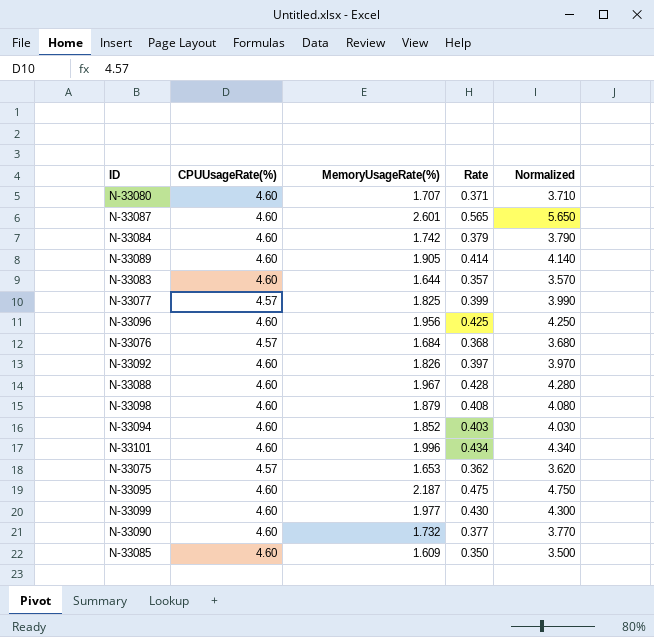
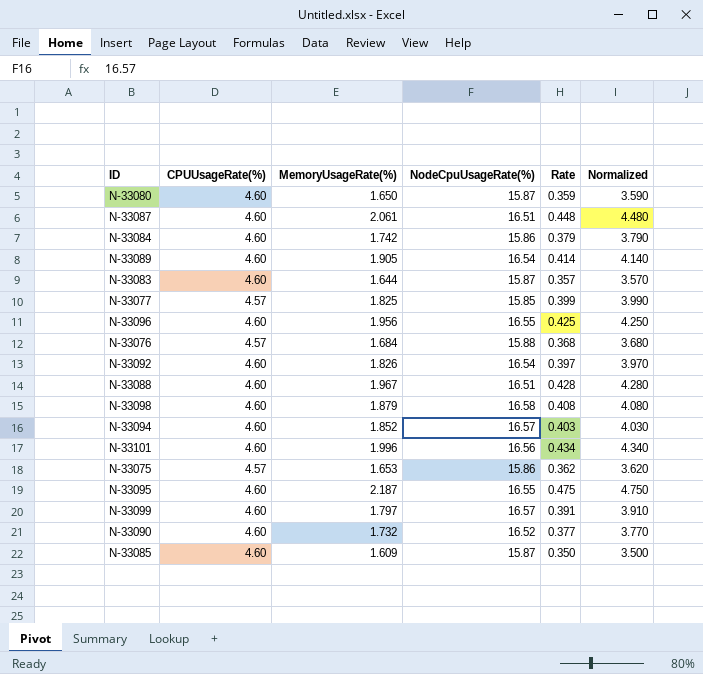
column NodeCpuUsageRate(%) | position: none -> 4
N-33080 | MemoryUsageRate(%): 1.707 -> 1.650
N-33080 | Rate: 0.371 -> 0.359
N-33080 | Normalized: 3.710 -> 3.590
N-33087 | MemoryUsageRate(%): 2.601 -> 2.061
N-33087 | Rate: 0.565 -> 0.448
N-33087 | Normalized: 5.650 -> 4.480
N-33099 | MemoryUsageRate(%): 1.977 -> 1.797
N-33099 | Rate: 0.430 -> 0.391
N-33099 | Normalized: 4.300 -> 3.910

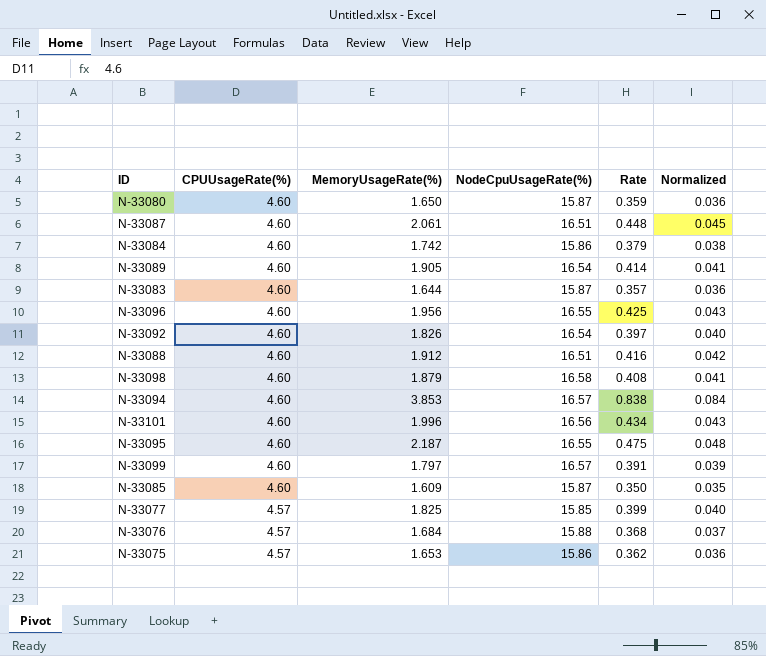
row order: none -> CPUUsageRate(%) descending
column Normalized | formula: [Rate] * 10 -> [Rate] * 0.1
row N-33090: 4.60 | 1.732 | 16.52 | 0.377 | 3.770 -> none
N-33088 | MemoryUsageRate(%): 1.967 -> 1.912
N-33088 | Rate: 0.428 -> 0.416
N-33094 | MemoryUsageRate(%): 1.852 -> 3.853
N-33094 | Rate: 0.403 -> 0.838

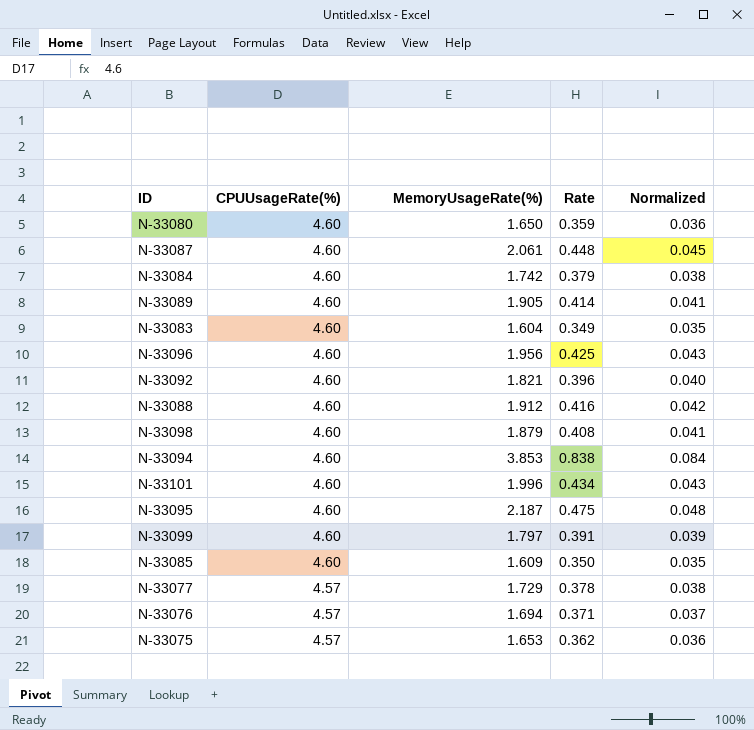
column NodeCpuUsageRate(%) | position: 4 -> none
N-33083 | MemoryUsageRate(%): 1.644 -> 1.604
N-33083 | Rate: 0.357 -> 0.349
N-33083 | Normalized: 0.036 -> 0.035
N-33092 | MemoryUsageRate(%): 1.826 -> 1.821
N-33092 | Rate: 0.397 -> 0.396
N-33077 | MemoryUsageRate(%): 1.825 -> 1.729
N-33077 | Rate: 0.399 -> 0.378
N-33077 | Normalized: 0.040 -> 0.038
N-33076 | MemoryUsageRate(%): 1.684 -> 1.694
N-33076 | Rate: 0.368 -> 0.371

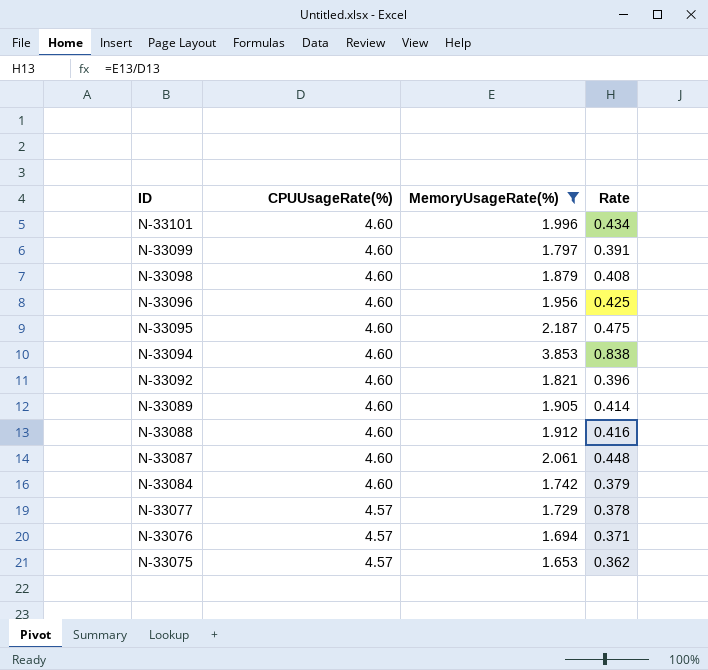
filter: none -> MemoryUsageRate(%) >= 1.653
row order: CPUUsageRate(%) descending -> ID descending
column Normalized | formula: [Rate] * 0.1 -> none

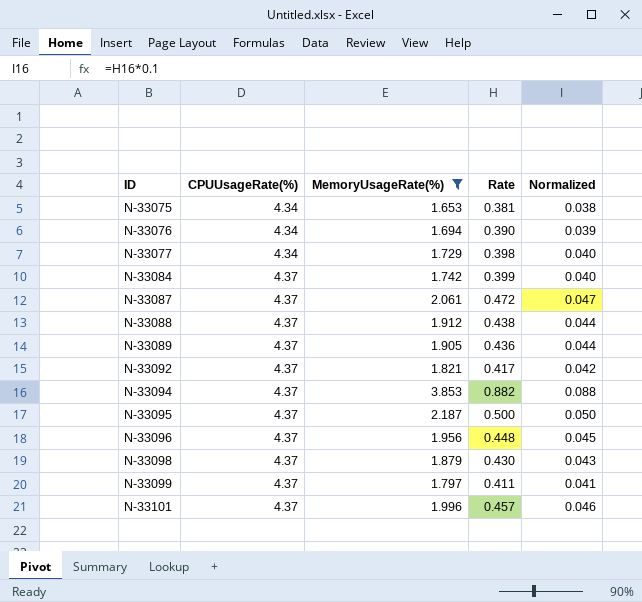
row order: ID descending -> ID ascending
column Normalized | formula: none -> [Rate] * 0.1
N-33075 | CPUUsageRate(%): 4.57 -> 4.34
N-33075 | Rate: 0.362 -> 0.381
N-33076 | CPUUsageRate(%): 4.57 -> 4.34
N-33076 | Rate: 0.371 -> 0.390
N-33077 | CPUUsageRate(%): 4.57 -> 4.34
N-33077 | Rate: 0.378 -> 0.398
N-33084 | CPUUsageRate(%): 4.60 -> 4.37
N-33084 | Rate: 0.379 -> 0.399
N-33087 | CPUUsageRate(%): 4.60 -> 4.37
N-33087 | Rate: 0.448 -> 0.472
N-33088 | CPUUsageRate(%): 4.60 -> 4.37
N-33088 | Rate: 0.416 -> 0.438
N-33089 | CPUUsageRate(%): 4.60 -> 4.37
N-33089 | Rate: 0.414 -> 0.436
N-33092 | CPUUsageRate(%): 4.60 -> 4.37
N-33092 | Rate: 0.396 -> 0.417
N-33094 | CPUUsageRate(%): 4.60 -> 4.37
N-33094 | Rate: 0.838 -> 0.882
N-33095 | CPUUsageRate(%): 4.60 -> 4.37
N-33095 | Rate: 0.475 -> 0.500
N-33096 | CPUUsageRate(%): 4.60 -> 4.37
N-33096 | Rate: 0.425 -> 0.448
N-33098 | CPUUsageRate(%): 4.60 -> 4.37
N-33098 | Rate: 0.408 -> 0.430
N-33099 | CPUUsageRate(%): 4.60 -> 4.37
N-33099 | Rate: 0.391 -> 0.411
N-33101 | CPUUsageRate(%): 4.60 -> 4.37
N-33101 | Rate: 0.434 -> 0.457

